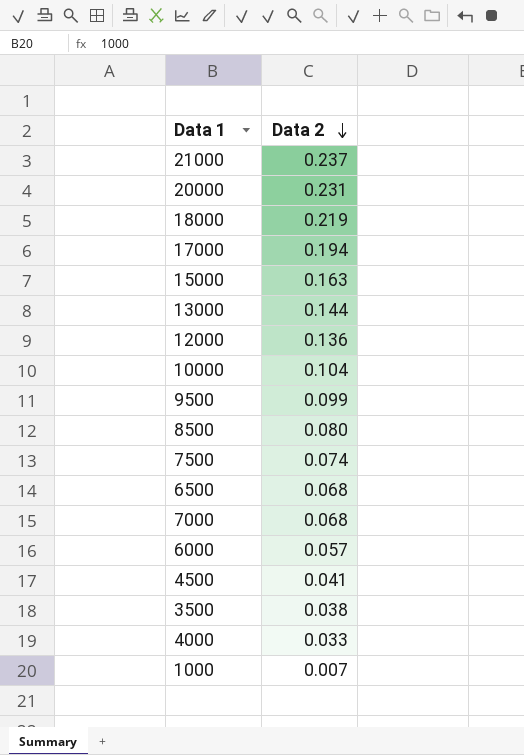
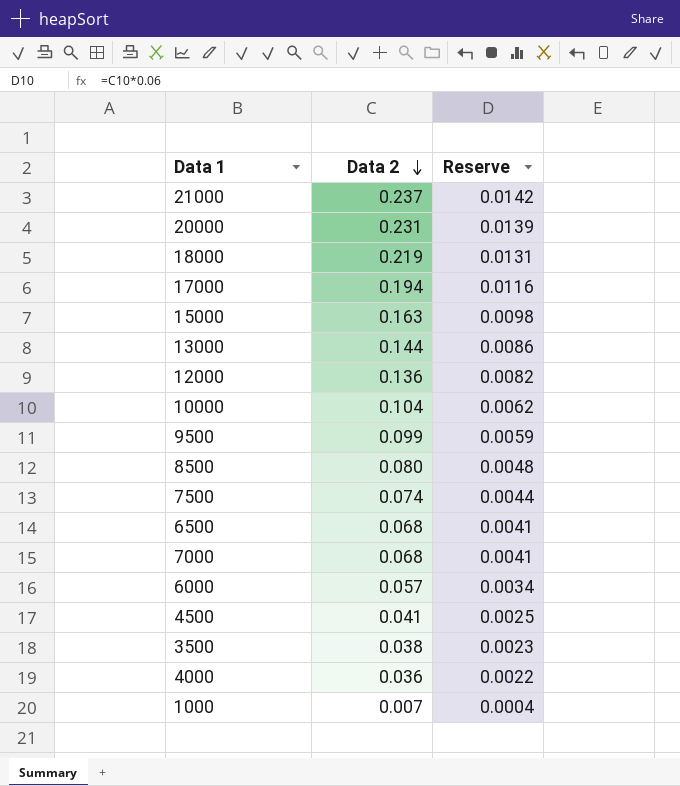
column Reserve | formula: none -> [Data 2] * 0.06
4000 | Data 2: 0.033 -> 0.036

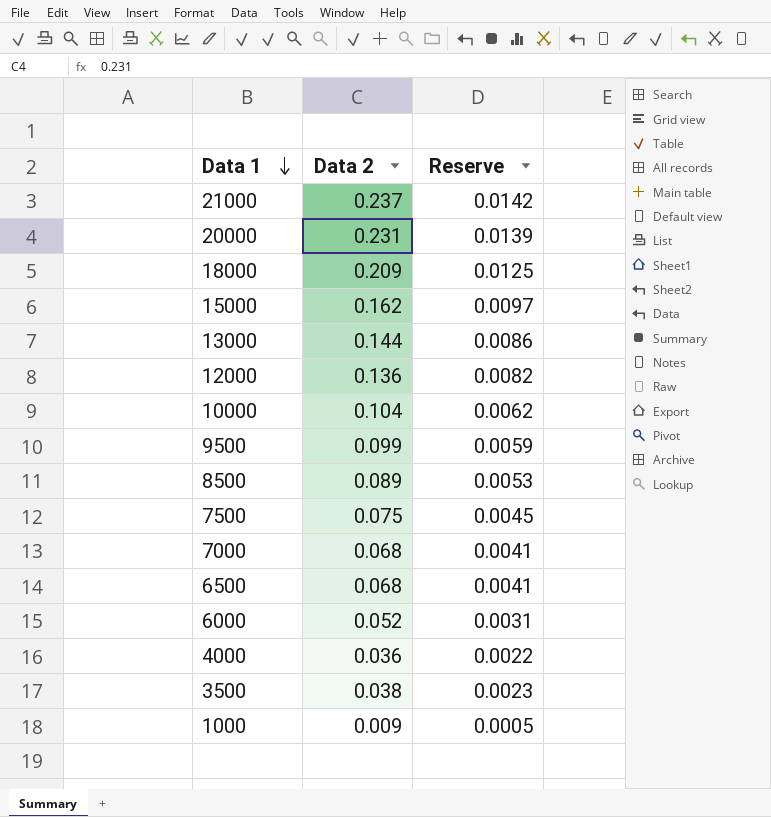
row order: Data 2 descending -> Data 1 descending
row 17000: 0.194 | 0.0116 -> none
row 4500: 0.041 | 0.0025 -> none
18000 | Data 2: 0.219 -> 0.209
18000 | Reserve: 0.0131 -> 0.0125
15000 | Data 2: 0.163 -> 0.162
15000 | Reserve: 0.0098 -> 0.0097
8500 | Data 2: 0.080 -> 0.089
8500 | Reserve: 0.0048 -> 0.0053
7500 | Data 2: 0.074 -> 0.075
7500 | Reserve: 0.0044 -> 0.0045
6000 | Data 2: 0.057 -> 0.052
6000 | Reserve: 0.0034 -> 0.0031
1000 | Data 2: 0.007 -> 0.009
1000 | Reserve: 0.0004 -> 0.0005

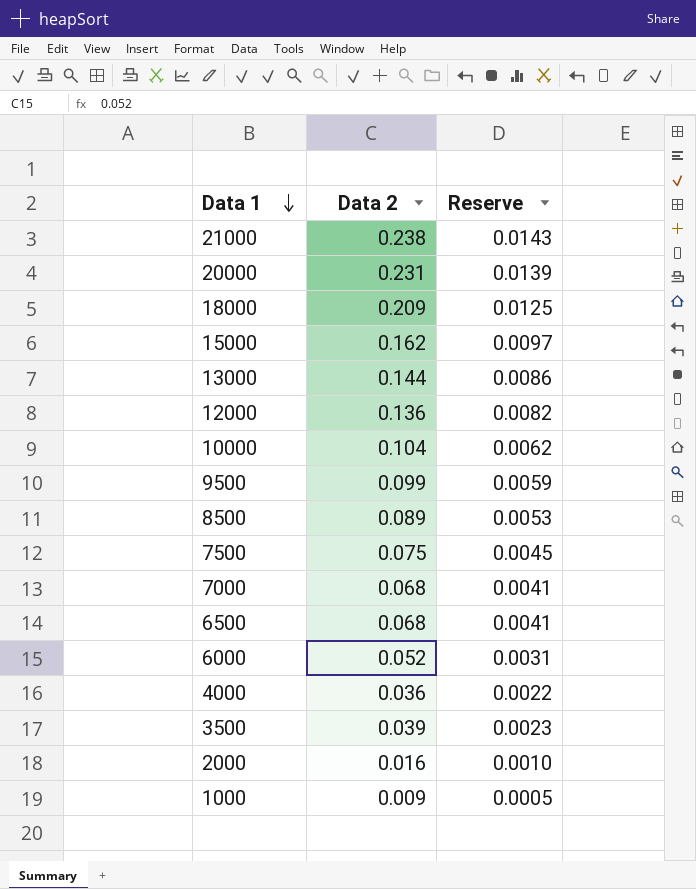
21000 | Data 2: 0.237 -> 0.238
21000 | Reserve: 0.0142 -> 0.0143
3500 | Data 2: 0.038 -> 0.039
row 2000: none -> 0.016 | 0.0010

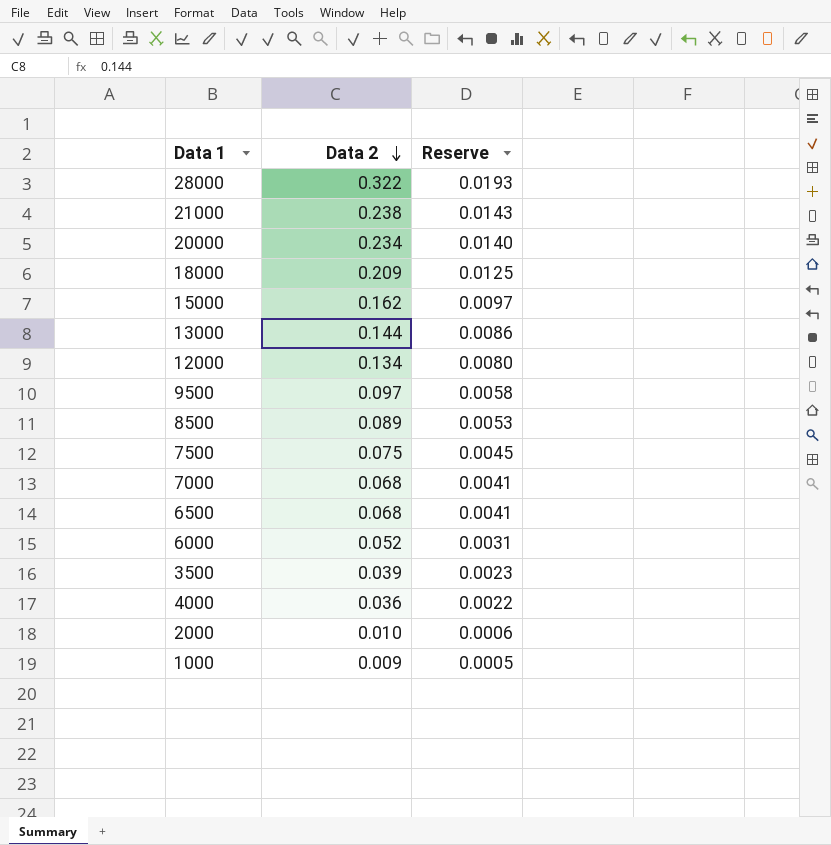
row order: Data 1 descending -> Data 2 descending
row 10000: 0.104 | 0.0062 -> none
row 28000: none -> 0.322 | 0.0193
20000 | Data 2: 0.231 -> 0.234
20000 | Reserve: 0.0139 -> 0.0140
12000 | Data 2: 0.136 -> 0.134
12000 | Reserve: 0.0082 -> 0.0080
9500 | Data 2: 0.099 -> 0.097
9500 | Reserve: 0.0059 -> 0.0058
2000 | Data 2: 0.016 -> 0.010
2000 | Reserve: 0.0010 -> 0.0006

